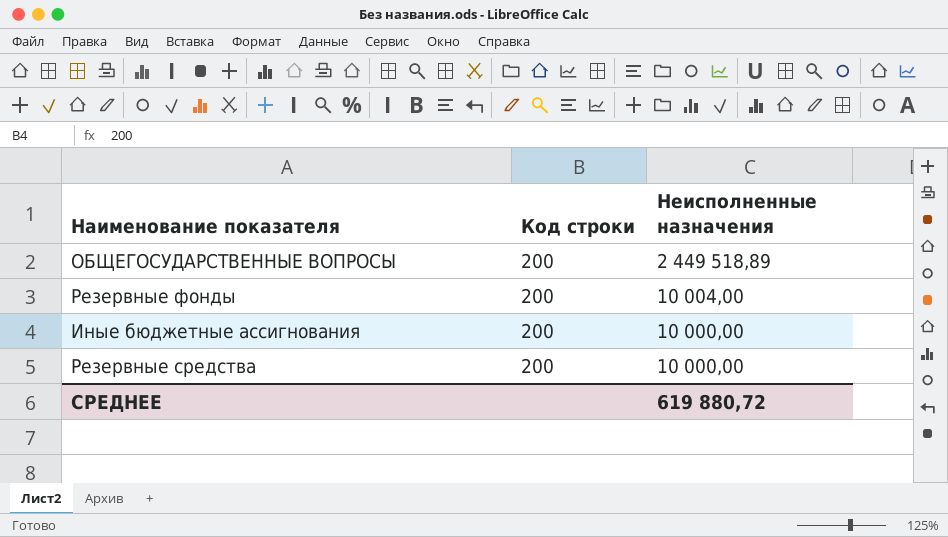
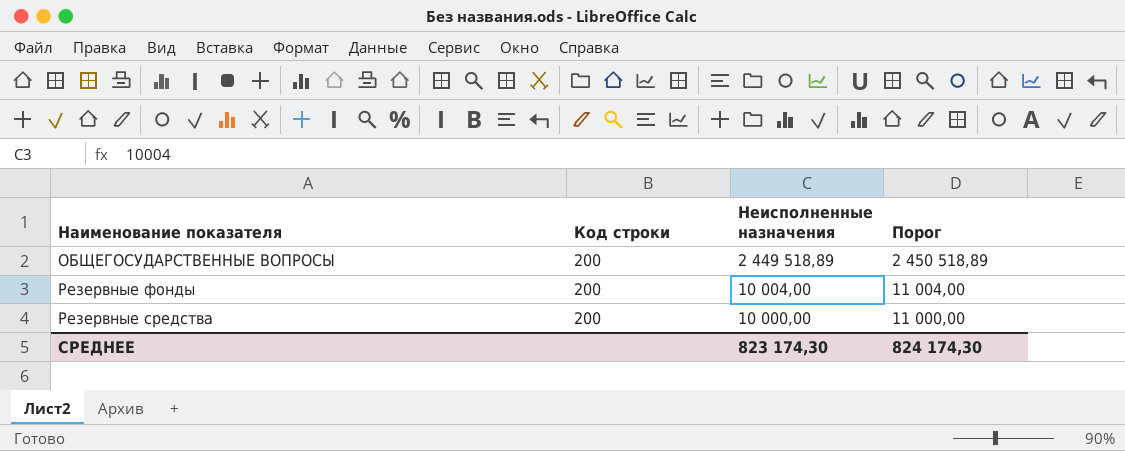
column Порог | formula: none -> [Неисполненные назначения] + 1000
row Иные бюджетные ассигнования: 200 | 10 000,00 -> none
СРЕДНЕЕ | Неисполненные назначения: 619 880,72 -> 823 174,30

